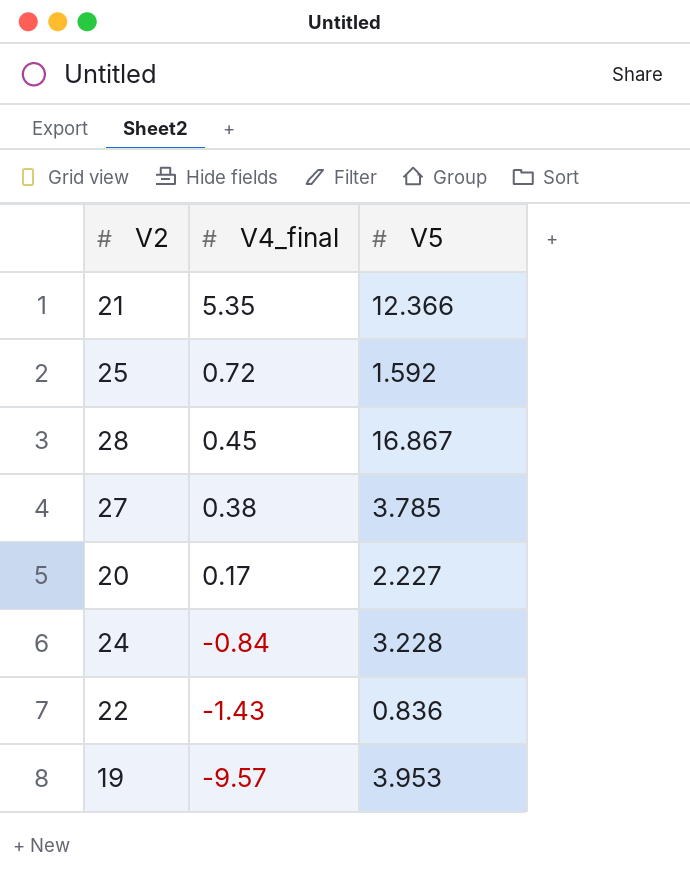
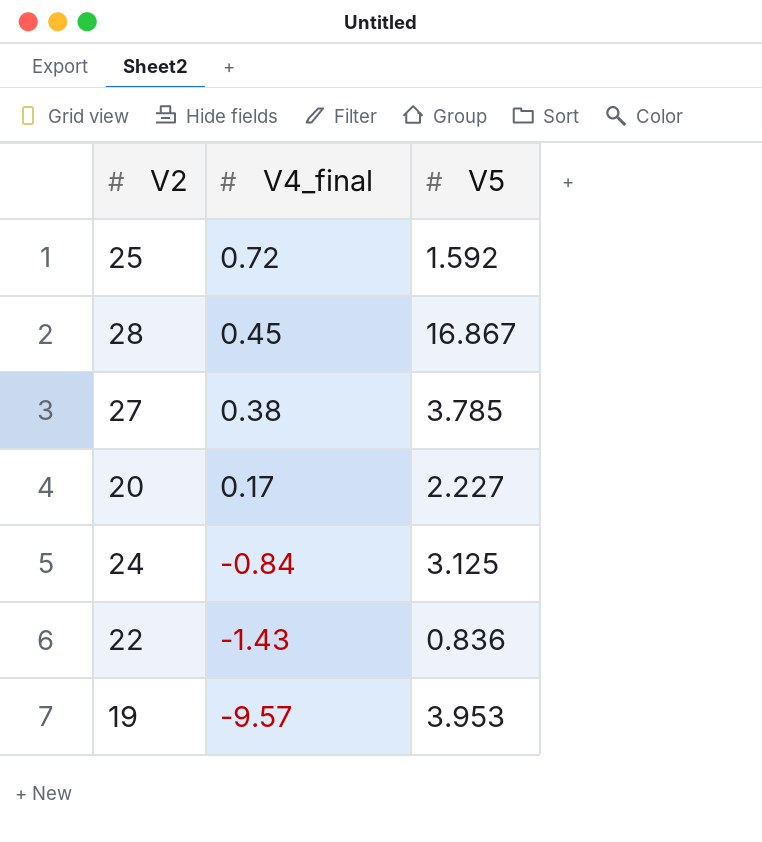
row 21: 5.35 | 12.366 -> none
24 | V5: 3.228 -> 3.125

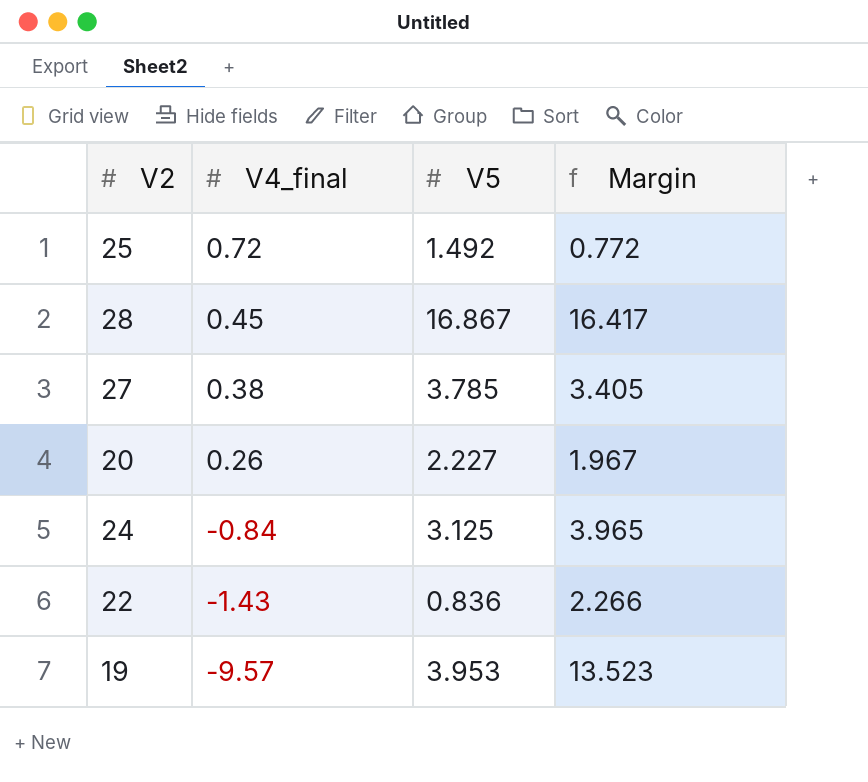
column Margin | formula: none -> [V5] - [V4_final]
25 | V5: 1.592 -> 1.492
20 | V4_final: 0.17 -> 0.26

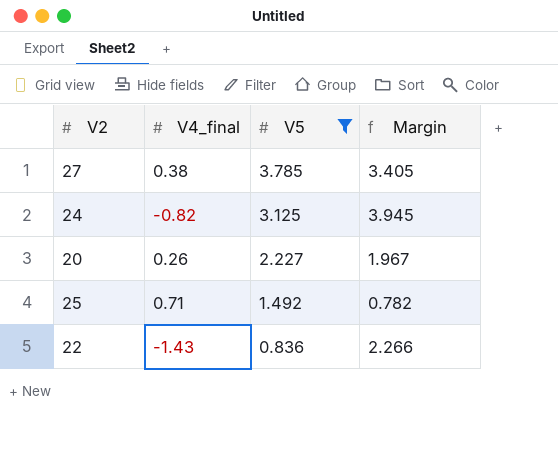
filter: none -> V5 <= 3.785
row order: V4_final descending -> V5 descending
24 | V4_final: -0.84 -> -0.82
24 | Margin: 3.965 -> 3.945
25 | V4_final: 0.72 -> 0.71
25 | Margin: 0.772 -> 0.782

